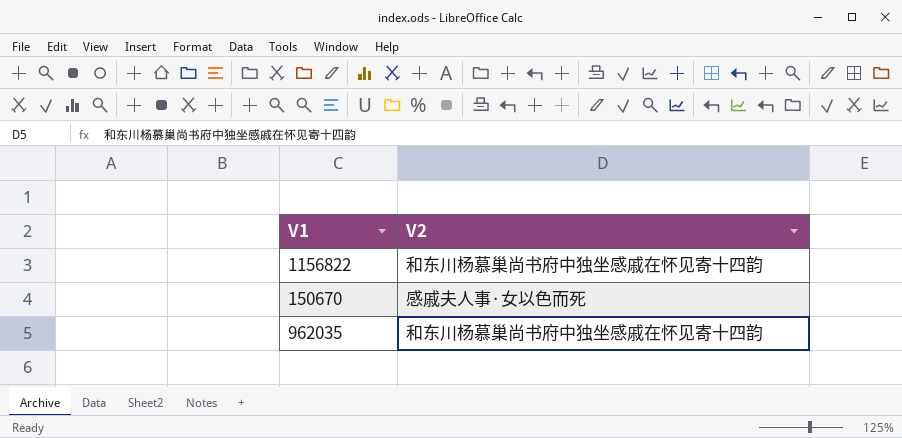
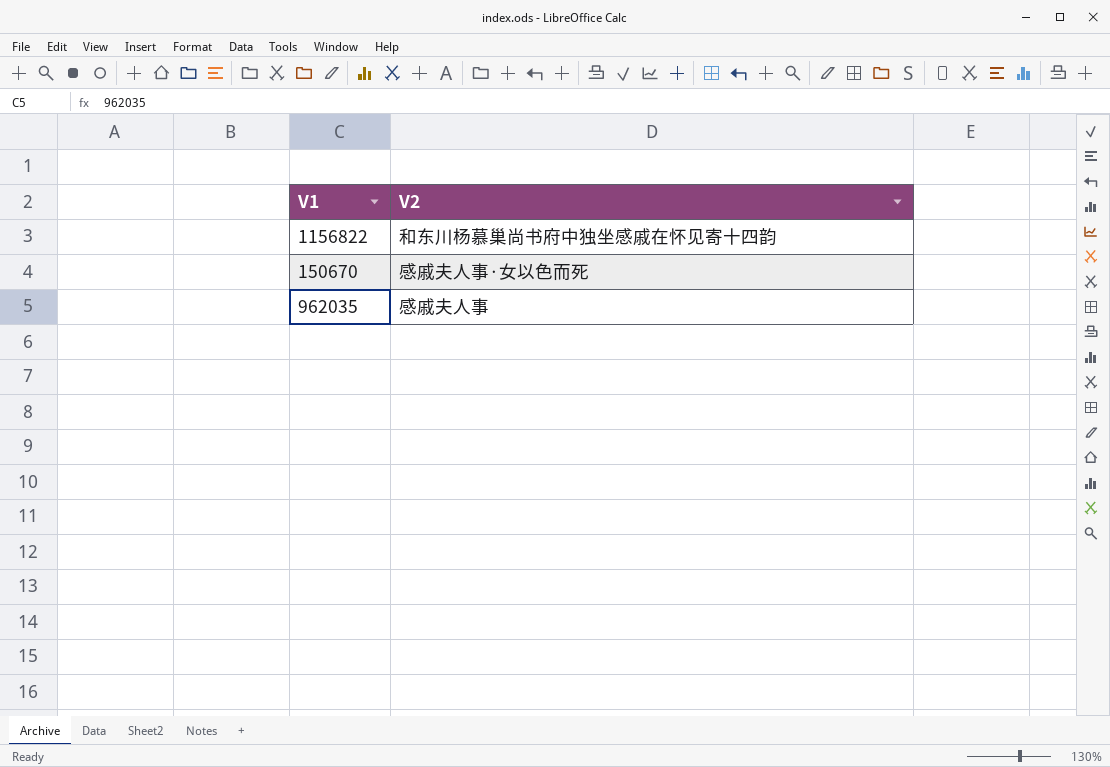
962035 | V2: 和东川杨慕巢尚书府中独坐感戚在怀见寄十四韵 -> 感戚夫人事

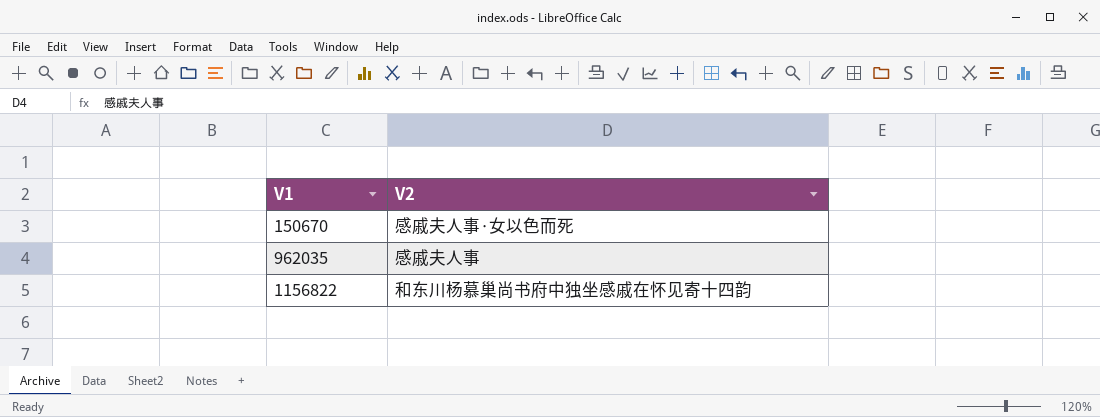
row order: none -> V1 ascending

